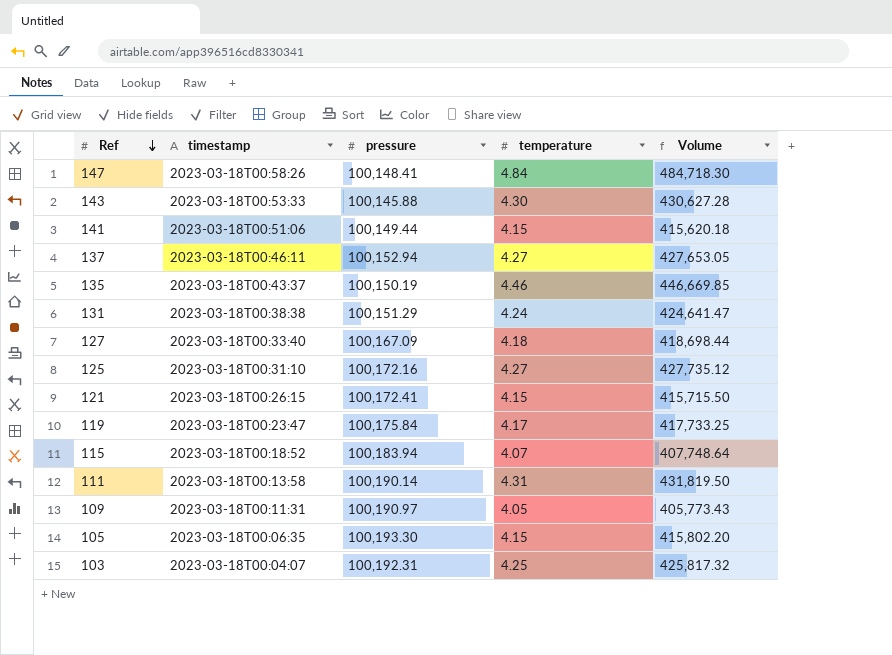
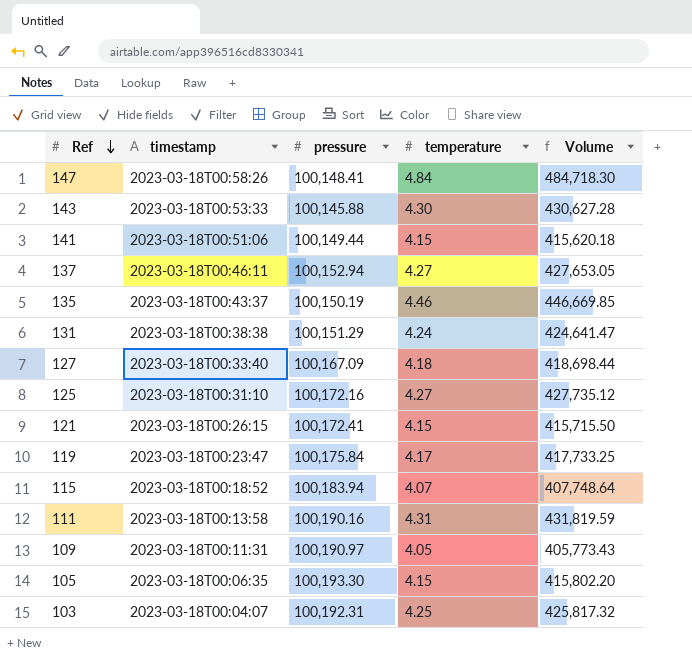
111 | pressure: 100,190.14 -> 100,190.16
111 | Volume: 431,819.50 -> 431,819.59

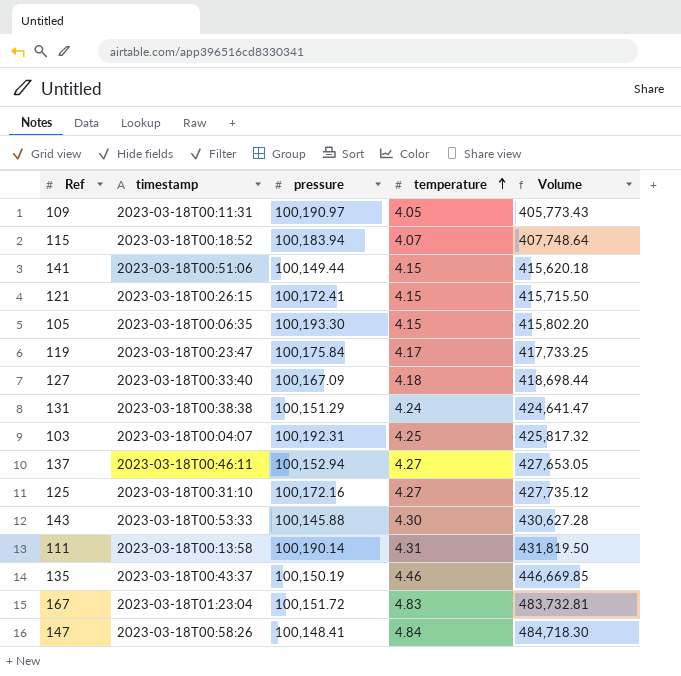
row order: Ref descending -> temperature ascending
111 | pressure: 100,190.16 -> 100,190.14
111 | Volume: 431,819.59 -> 431,819.50
row 167: none -> 2023-03-18T01:23:04 | 100,151.72 | 4.83 | 483,732.81

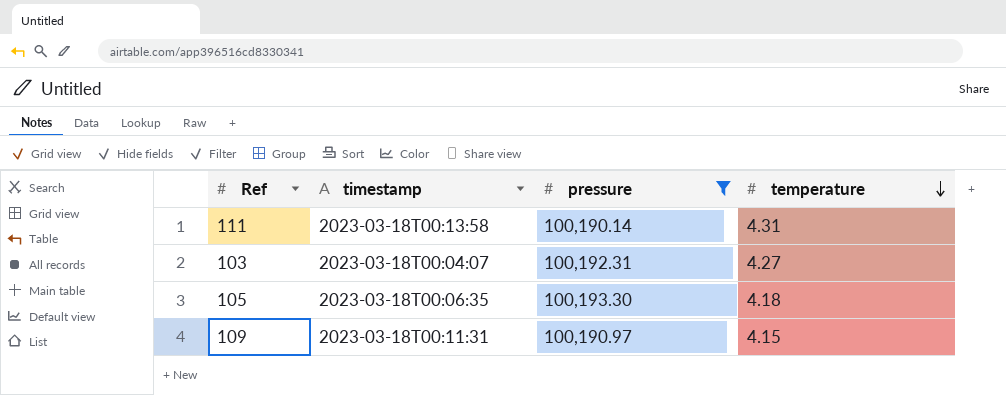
filter: none -> pressure >= 100,190.14
row order: temperature ascending -> temperature descending
column Volume | formula: [pressure] * [temperature] -> none
103 | temperature: 4.25 -> 4.27
105 | temperature: 4.15 -> 4.18
109 | temperature: 4.05 -> 4.15

